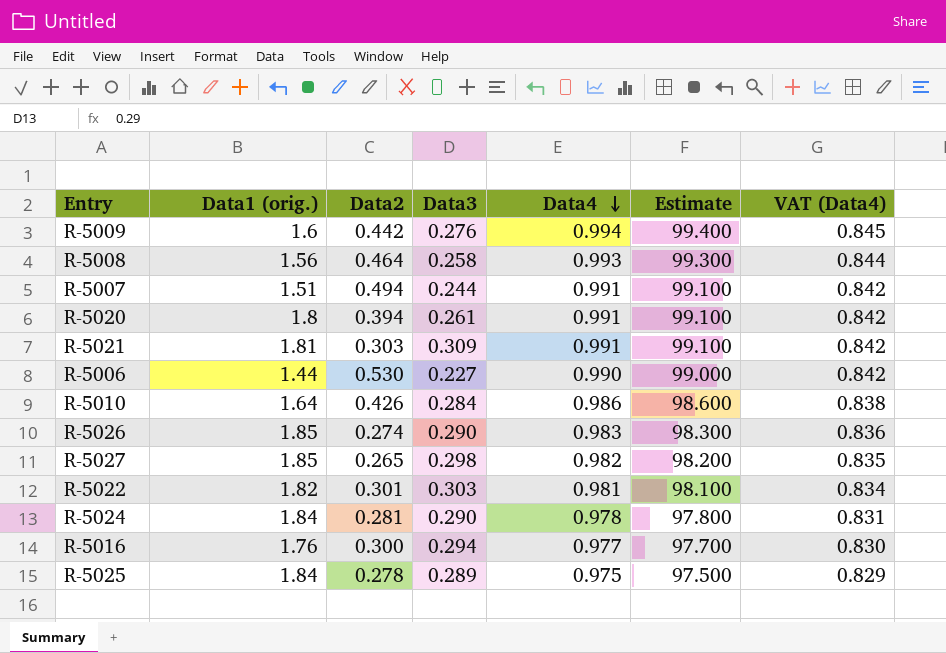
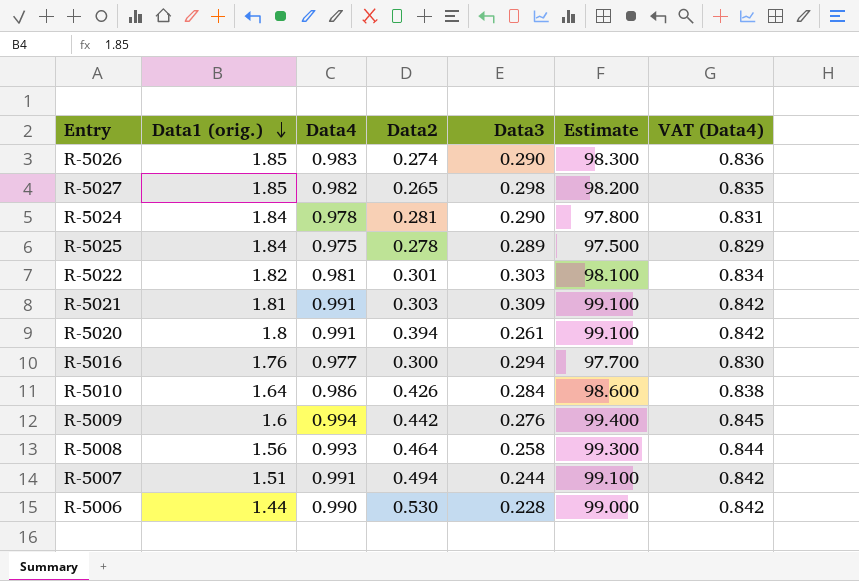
row order: Data4 descending -> Data1 (orig.) descending
column Data4 | position: 5 -> 3
R-5006 | Data3: 0.227 -> 0.228

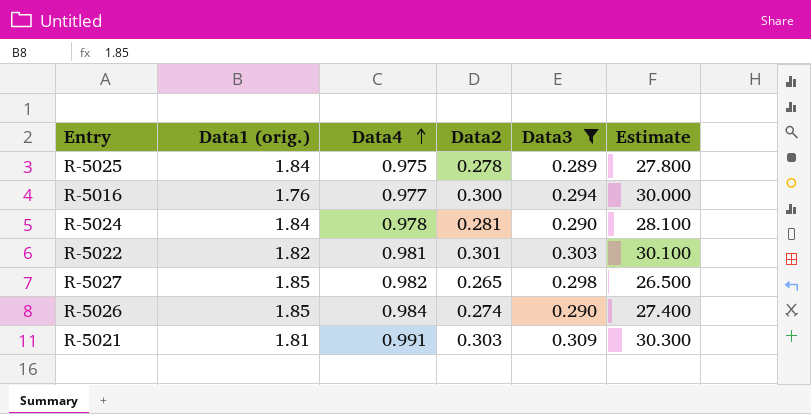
filter: none -> Data3 >= 0.289
row order: Data1 (orig.) descending -> Data4 ascending
column VAT (Data4) | formula: [Data4] * 0.85 -> none
column Estimate | formula: [Data4] * 100 -> [Data2] * 100
R-5026 | Data4: 0.983 -> 0.984

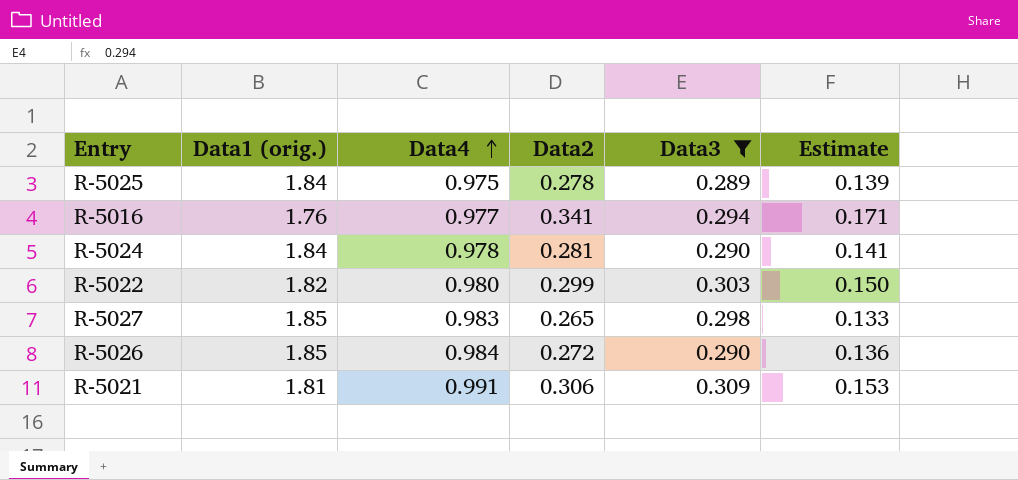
column Estimate | formula: [Data2] * 100 -> [Data2] * 0.5
R-5016 | Data2: 0.300 -> 0.341
R-5022 | Data4: 0.981 -> 0.980
R-5022 | Data2: 0.301 -> 0.299
R-5027 | Data4: 0.982 -> 0.983
R-5026 | Data2: 0.274 -> 0.272
R-5021 | Data2: 0.303 -> 0.306

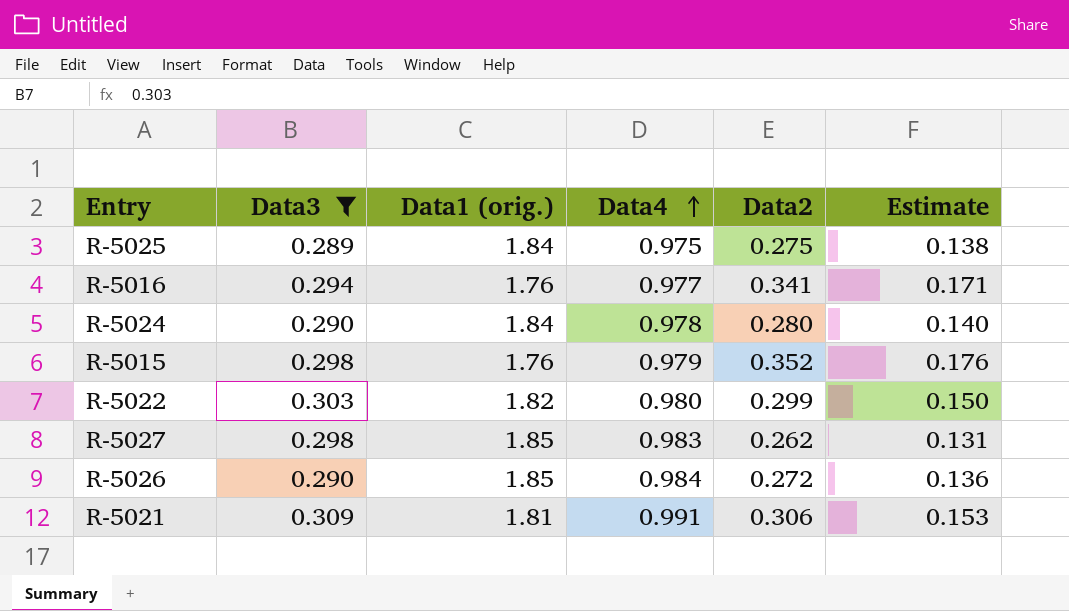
column Data3 | position: 5 -> 2
R-5025 | Data2: 0.278 -> 0.275
R-5025 | Estimate: 0.139 -> 0.138
R-5024 | Data2: 0.281 -> 0.280
R-5024 | Estimate: 0.141 -> 0.140
row R-5015: none -> 0.298 | 1.76 | 0.979 | 0.352 | 0.176
R-5027 | Data2: 0.265 -> 0.262
R-5027 | Estimate: 0.133 -> 0.131

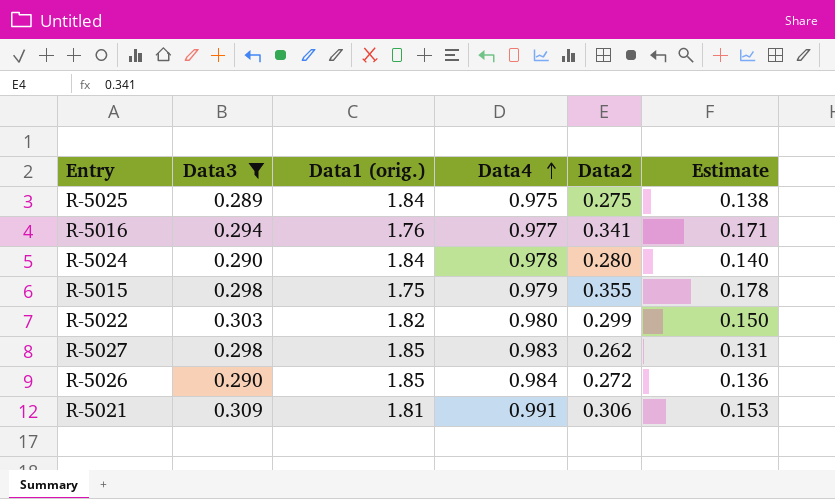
R-5015 | Data1 (orig.): 1.76 -> 1.75
R-5015 | Data2: 0.352 -> 0.355
R-5015 | Estimate: 0.176 -> 0.178

